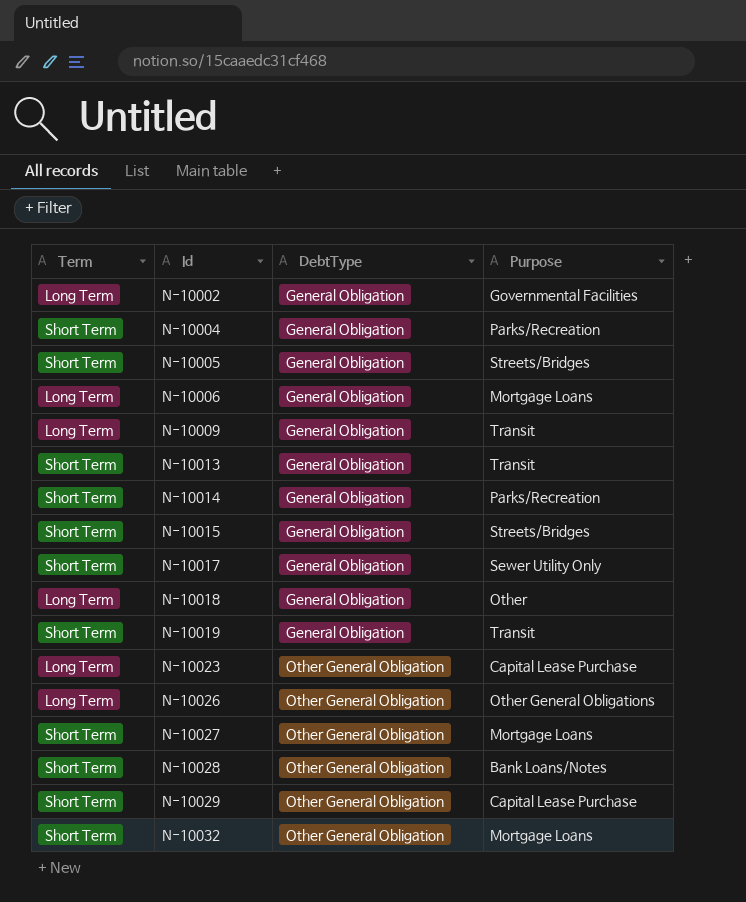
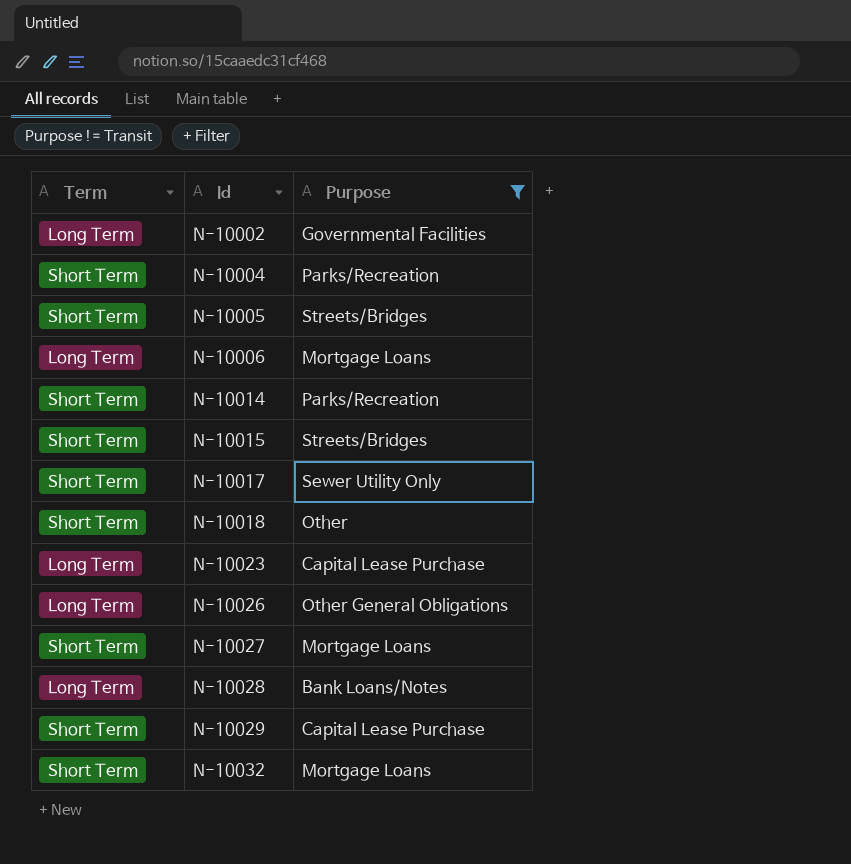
filter: none -> Purpose != Transit
column DebtType | position: 3 -> none
N-10018 | Term: Long Term -> Short Term
N-10028 | Term: Short Term -> Long Term

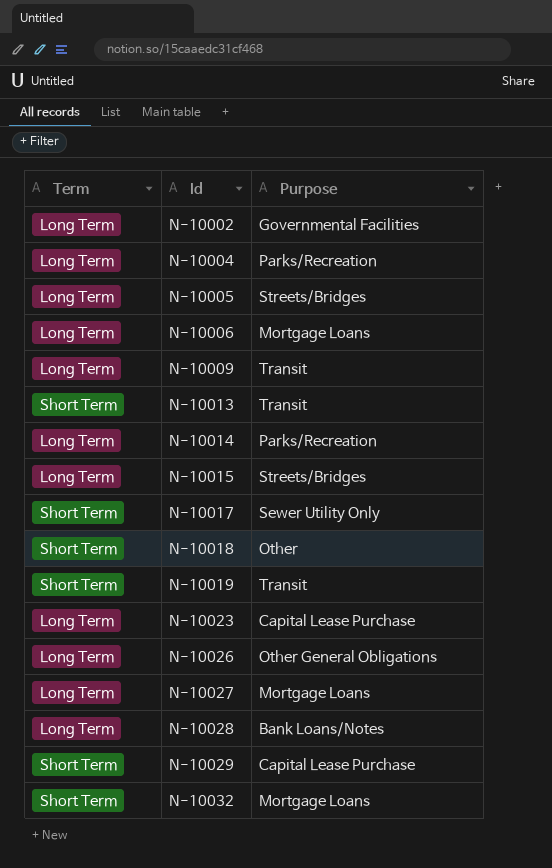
filter: Purpose != Transit -> none
N-10004 | Term: Short Term -> Long Term
N-10005 | Term: Short Term -> Long Term
N-10014 | Term: Short Term -> Long Term
N-10015 | Term: Short Term -> Long Term
N-10027 | Term: Short Term -> Long Term

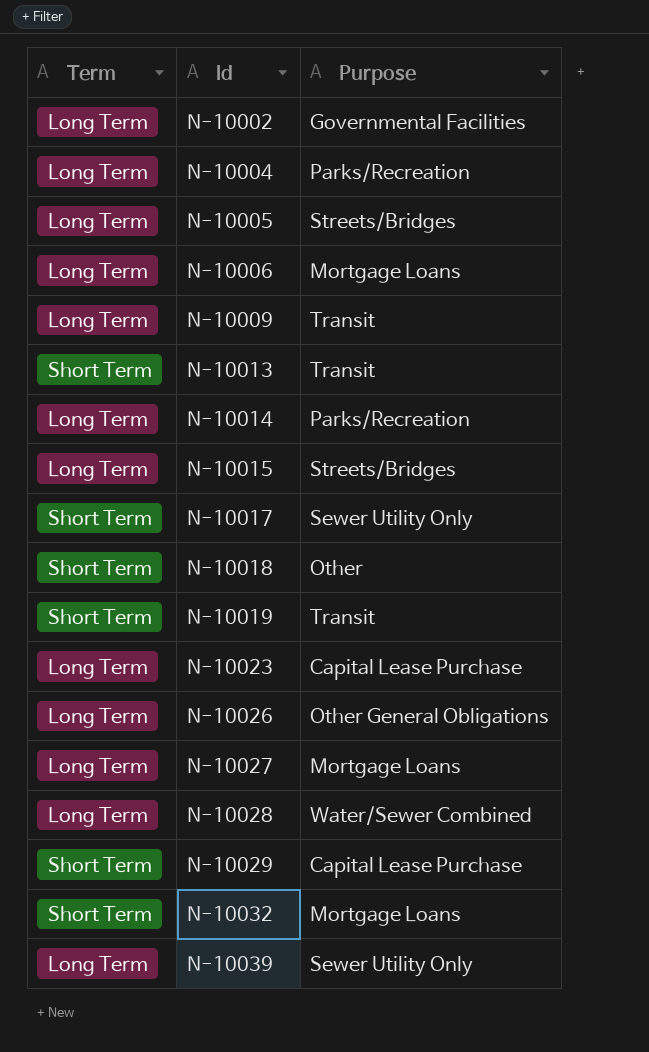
N-10028 | Purpose: Bank Loans/Notes -> Water/Sewer Combined
row N-10039: none -> Long Term | Sewer Utility Only

